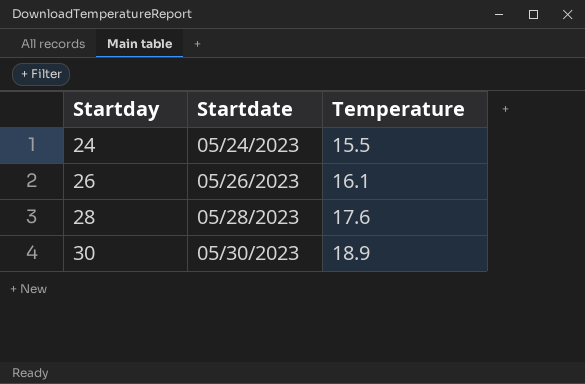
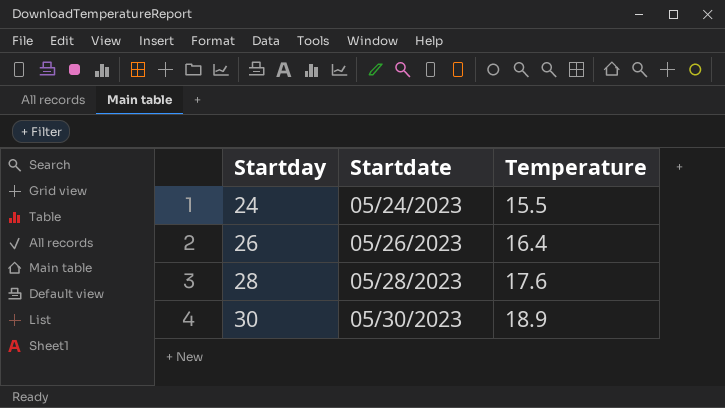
26 | Temperature: 16.1 -> 16.4

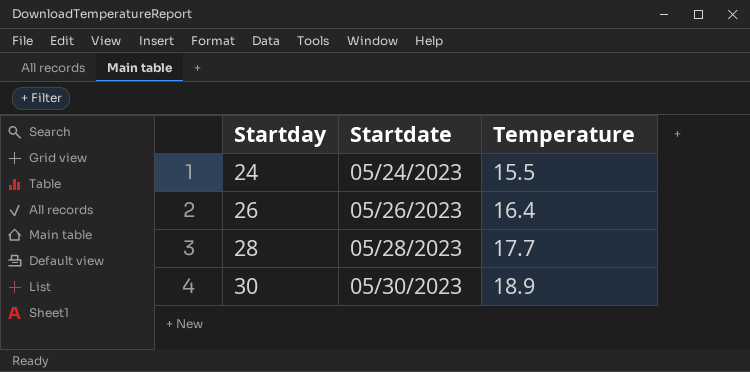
28 | Temperature: 17.6 -> 17.7

